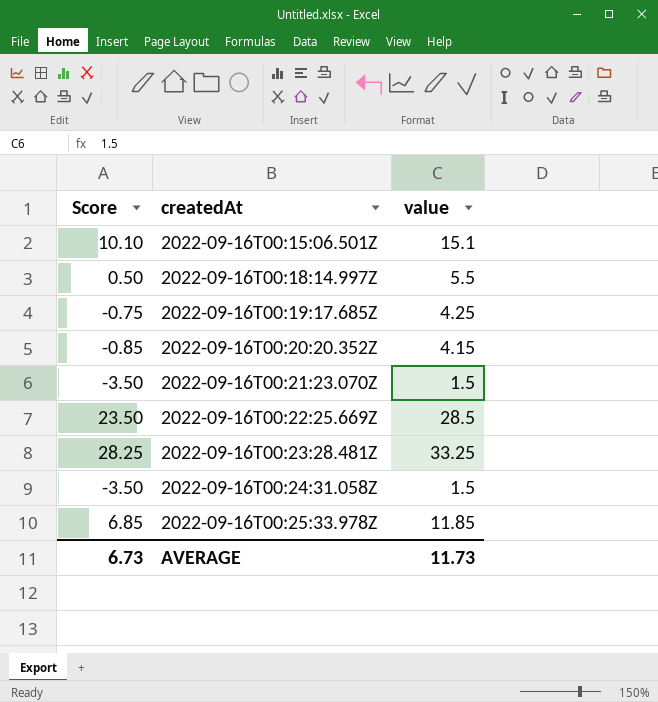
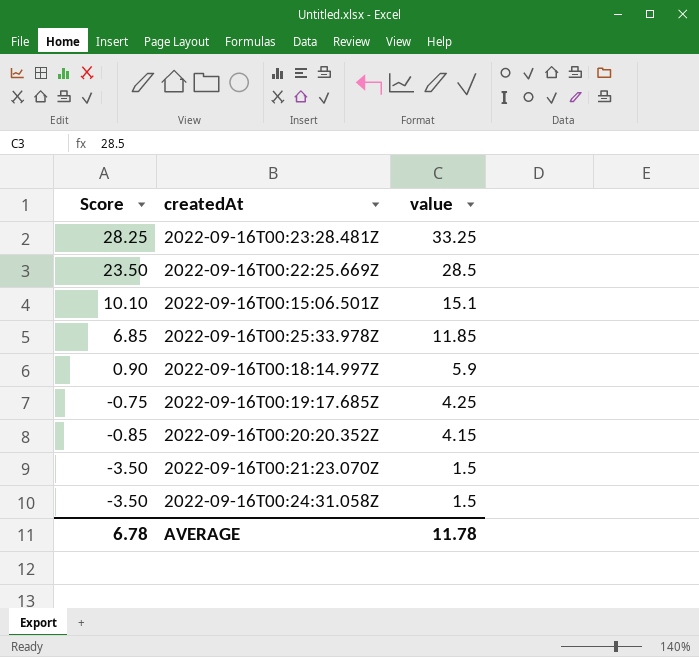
row order: createdAt ascending -> Score descending
2022-09-16T00:18:14.997Z | Score: 0.50 -> 0.90
2022-09-16T00:18:14.997Z | value: 5.5 -> 5.9
AVERAGE | Score: 6.73 -> 6.78
AVERAGE | value: 11.73 -> 11.78

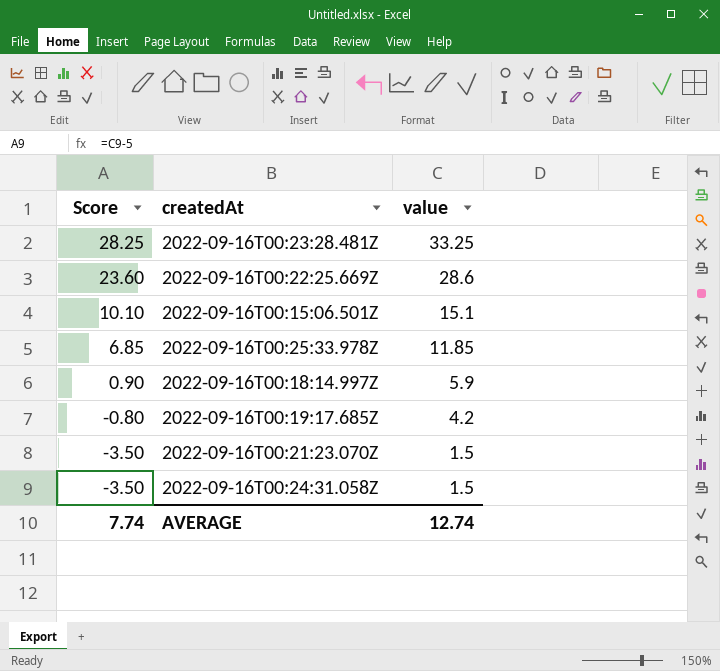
row 2022-09-16T00:20:20.352Z: -0.85 | 4.15 -> none
2022-09-16T00:22:25.669Z | Score: 23.50 -> 23.60
2022-09-16T00:22:25.669Z | value: 28.5 -> 28.6
2022-09-16T00:19:17.685Z | Score: -0.75 -> -0.80
2022-09-16T00:19:17.685Z | value: 4.25 -> 4.2
AVERAGE | Score: 6.78 -> 7.74
AVERAGE | value: 11.78 -> 12.74

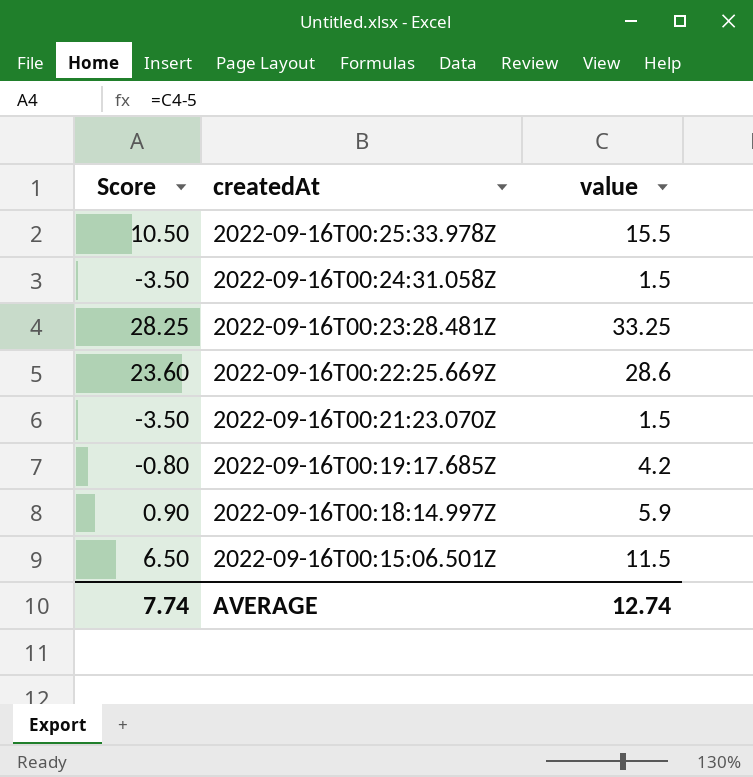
row order: Score descending -> createdAt descending
2022-09-16T00:25:33.978Z | Score: 6.85 -> 10.50
2022-09-16T00:25:33.978Z | value: 11.85 -> 15.5
2022-09-16T00:15:06.501Z | Score: 10.10 -> 6.50
2022-09-16T00:15:06.501Z | value: 15.1 -> 11.5

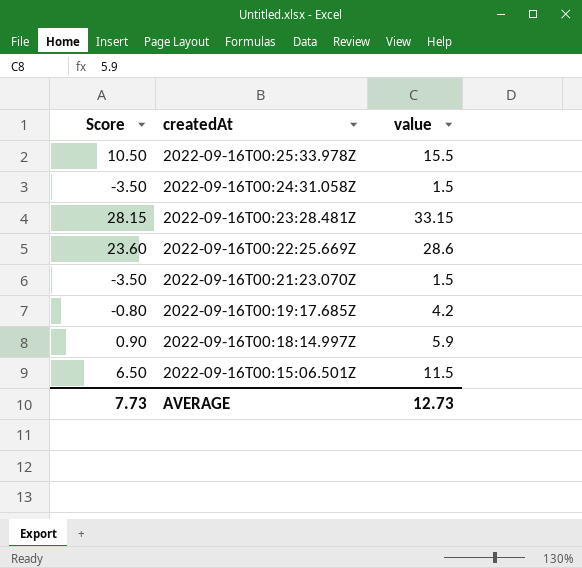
2022-09-16T00:23:28.481Z | Score: 28.25 -> 28.15
2022-09-16T00:23:28.481Z | value: 33.25 -> 33.15
AVERAGE | Score: 7.74 -> 7.73
AVERAGE | value: 12.74 -> 12.73

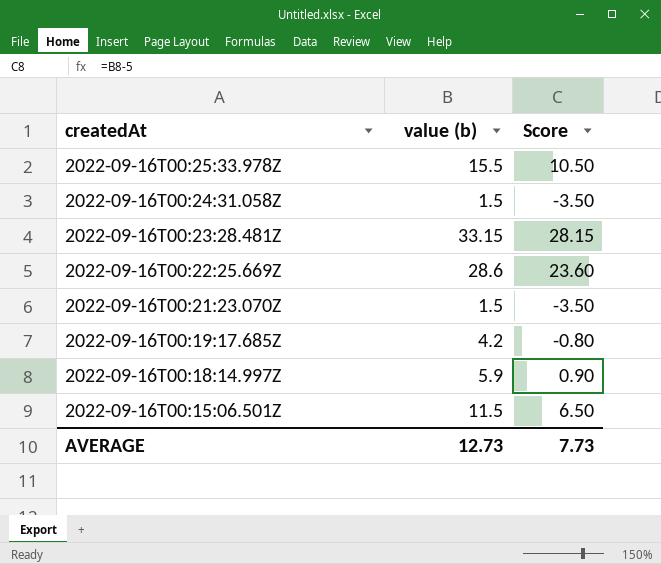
column name: value -> value (b)
column Score | position: 1 -> 3

